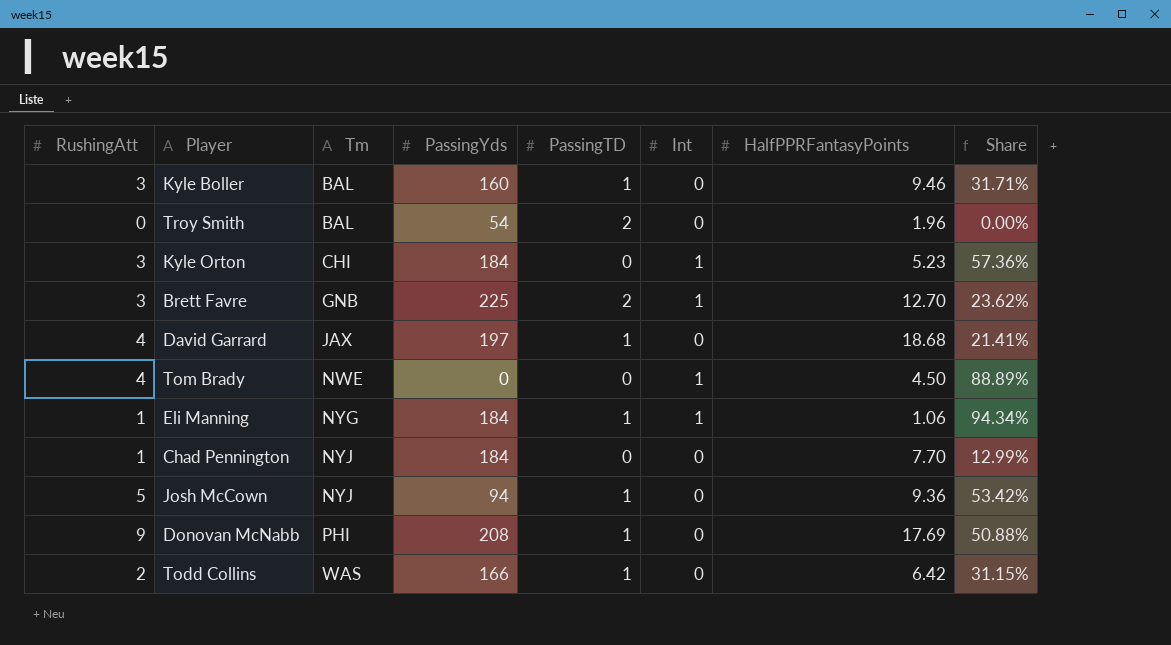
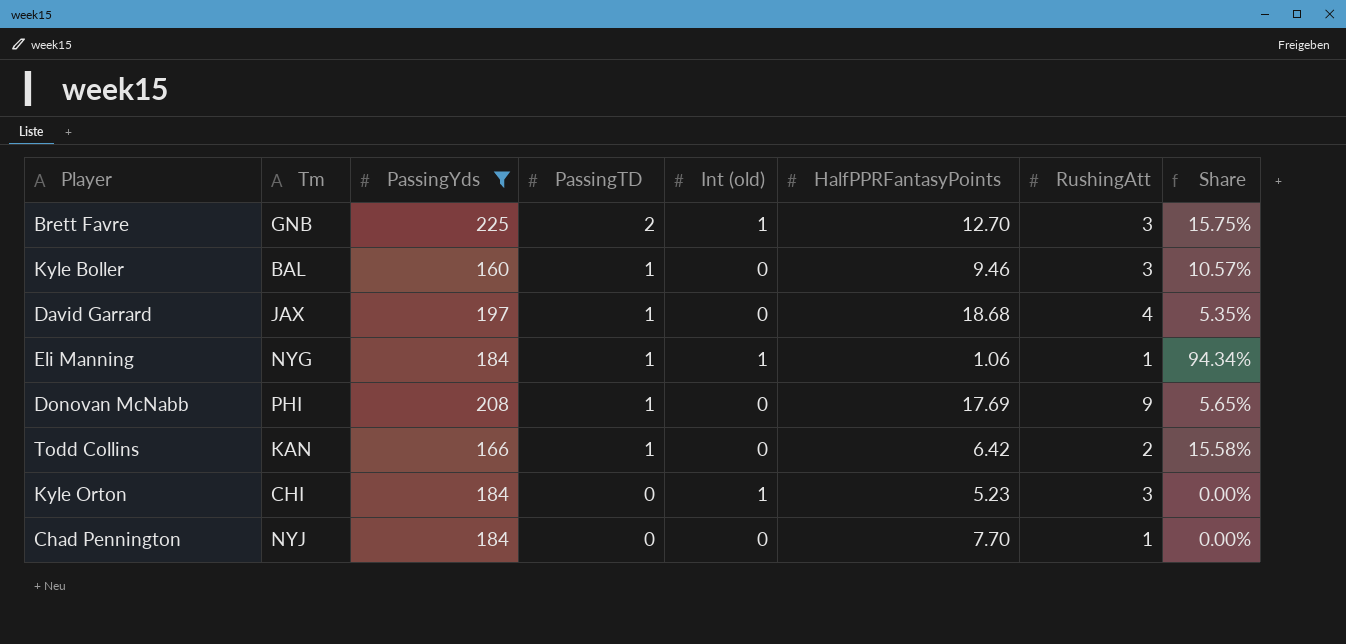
filter: none -> PassingYds >= 160
row order: Tm ascending -> PassingTD descending
column name: Int -> Int (old)
column RushingAtt | position: 1 -> 7
column Share | formula: [RushingAtt] / [HalfPPRFantasyPoints] -> [PassingTD] / [HalfPPRFantasyPoints]
Todd Collins | Tm: WAS -> KAN

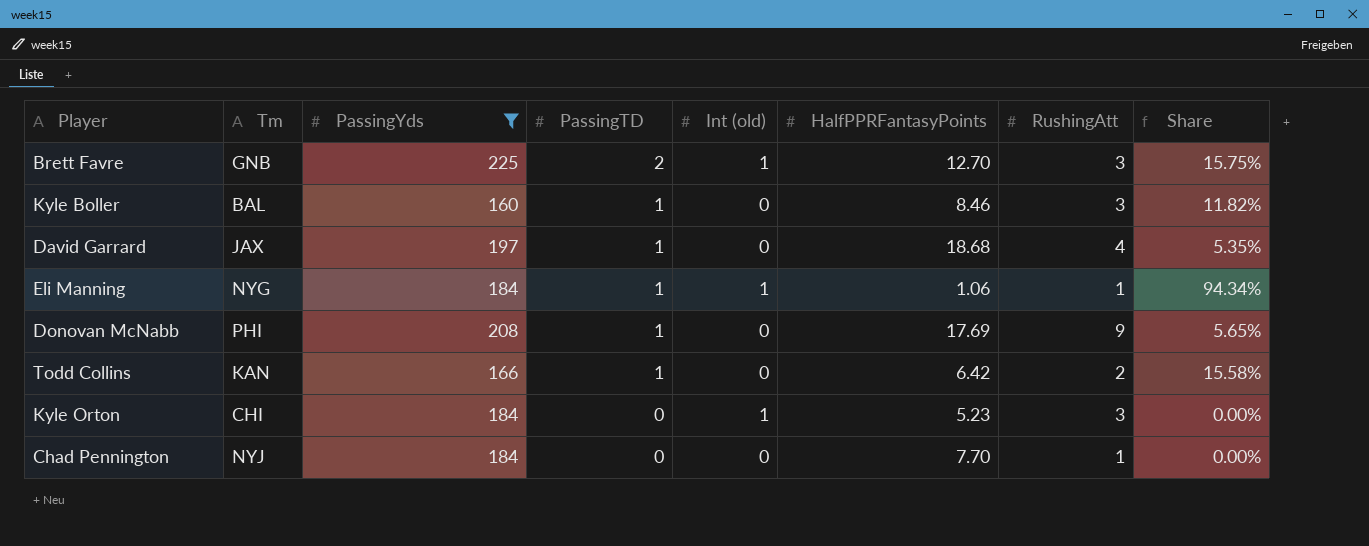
Kyle Boller | HalfPPRFantasyPoints: 9.46 -> 8.46
Kyle Boller | Share: 10.57% -> 11.82%

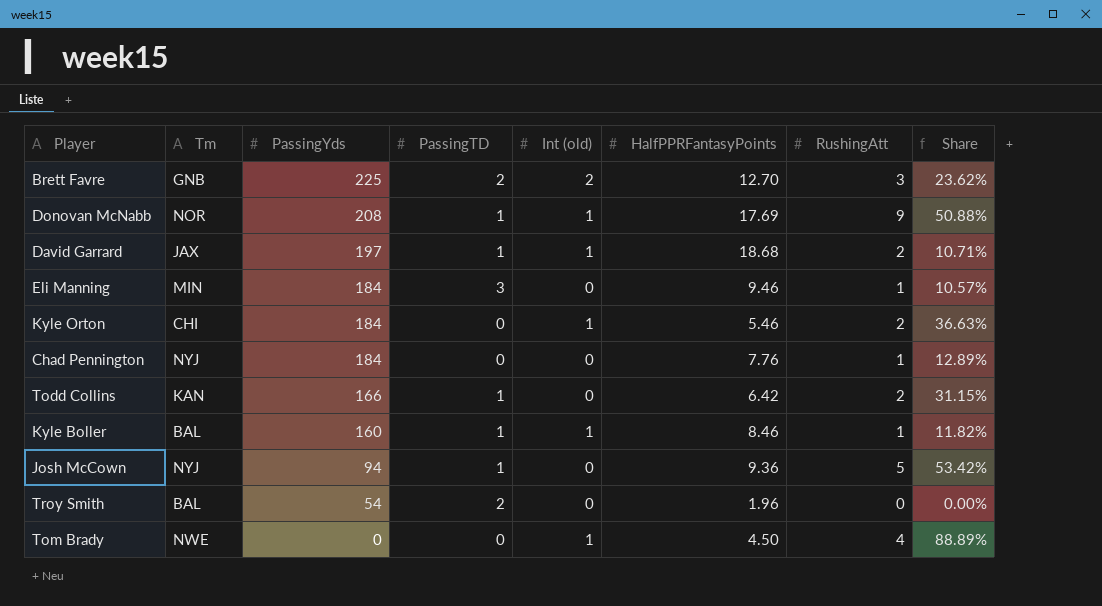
filter: PassingYds >= 160 -> none
row order: PassingTD descending -> PassingYds descending
column Share | formula: [PassingTD] / [HalfPPRFantasyPoints] -> [RushingAtt] / [HalfPPRFantasyPoints]
Brett Favre | Int (old): 1 -> 2
Donovan McNabb | Tm: PHI -> NOR
Donovan McNabb | Int (old): 0 -> 1
David Garrard | Int (old): 0 -> 1
David Garrard | RushingAtt: 4 -> 2
Eli Manning | Tm: NYG -> MIN
Eli Manning | PassingTD: 1 -> 3
Eli Manning | Int (old): 1 -> 0
Eli Manning | HalfPPRFantasyPoints: 1.06 -> 9.46
Kyle Orton | HalfPPRFantasyPoints: 5.23 -> 5.46
Kyle Orton | RushingAtt: 3 -> 2
Chad Pennington | HalfPPRFantasyPoints: 7.70 -> 7.76
Kyle Boller | Int (old): 0 -> 1
Kyle Boller | RushingAtt: 3 -> 1

